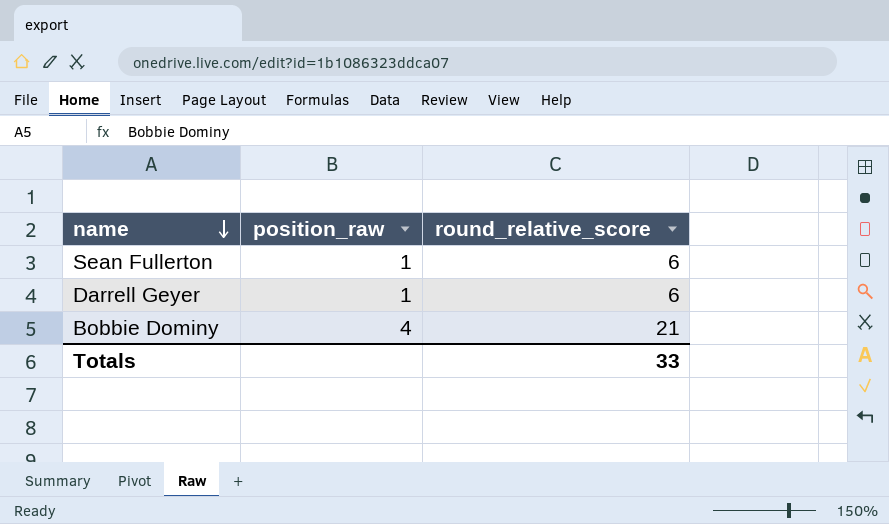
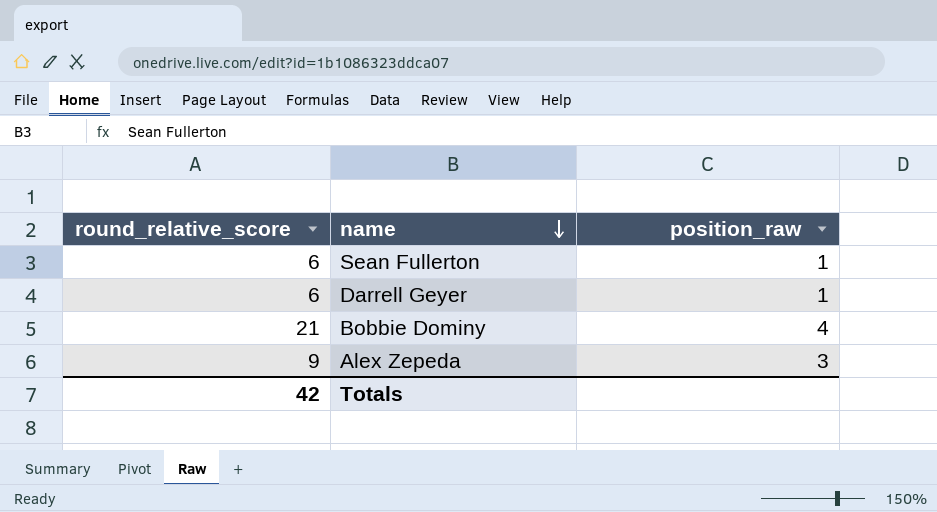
column round_relative_score | position: 3 -> 1
row Alex Zepeda: none -> 9 | 3
Totals | round_relative_score: 33 -> 42

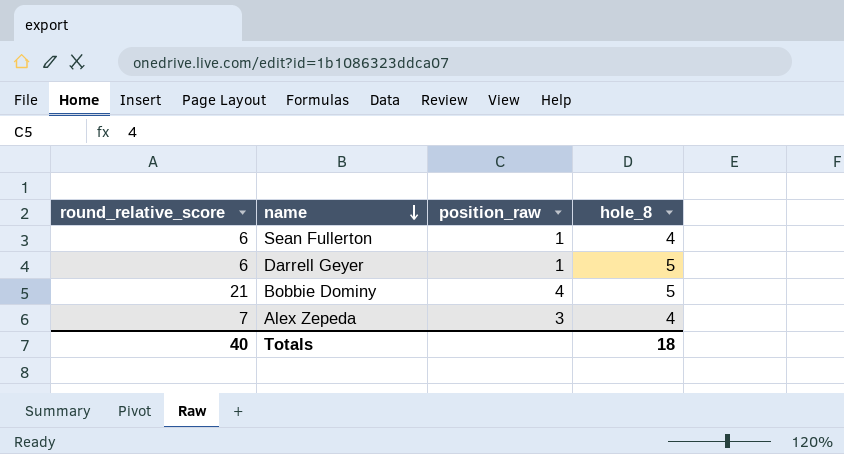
column hole_8 | position: none -> 4
Alex Zepeda | round_relative_score: 9 -> 7
Totals | round_relative_score: 42 -> 40

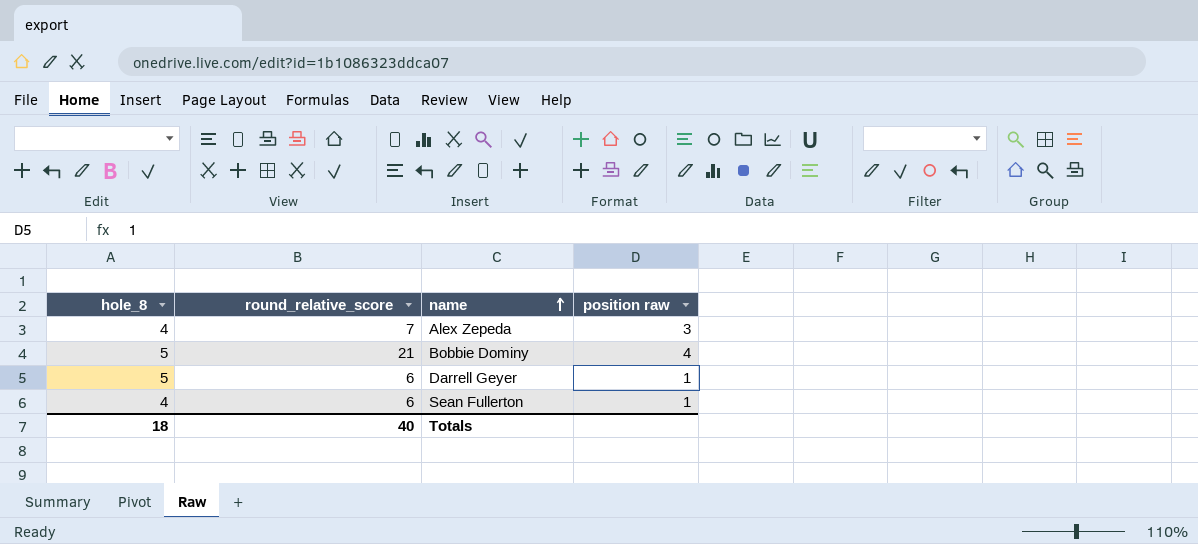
row order: name descending -> name ascending
column hole_8 | position: 4 -> 1
column name: position_raw -> position raw

